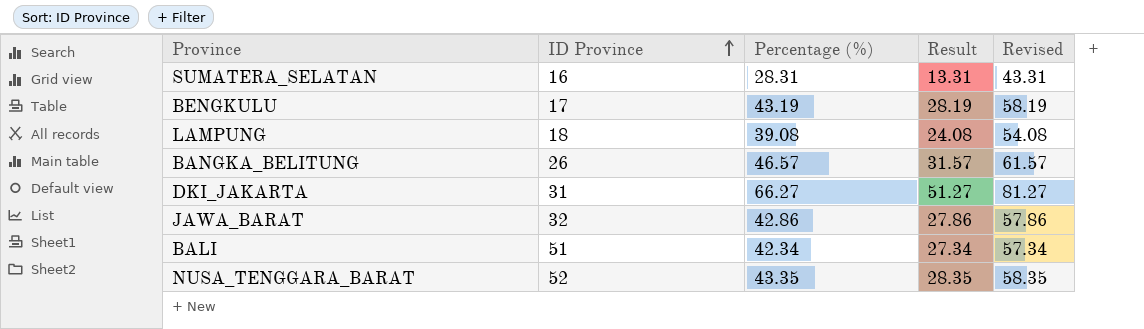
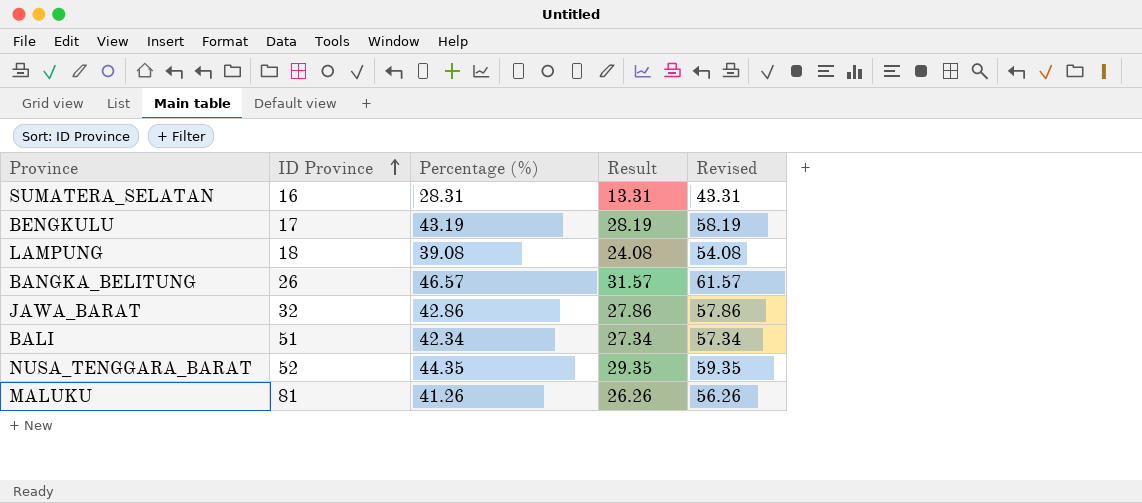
row DKI_JAKARTA: 31 | 66.27 | 51.27 | 81.27 -> none
NUSA_TENGGARA_BARAT | Percentage (%): 43.35 -> 44.35
NUSA_TENGGARA_BARAT | Result: 28.35 -> 29.35
NUSA_TENGGARA_BARAT | Revised: 58.35 -> 59.35
row MALUKU: none -> 81 | 41.26 | 26.26 | 56.26

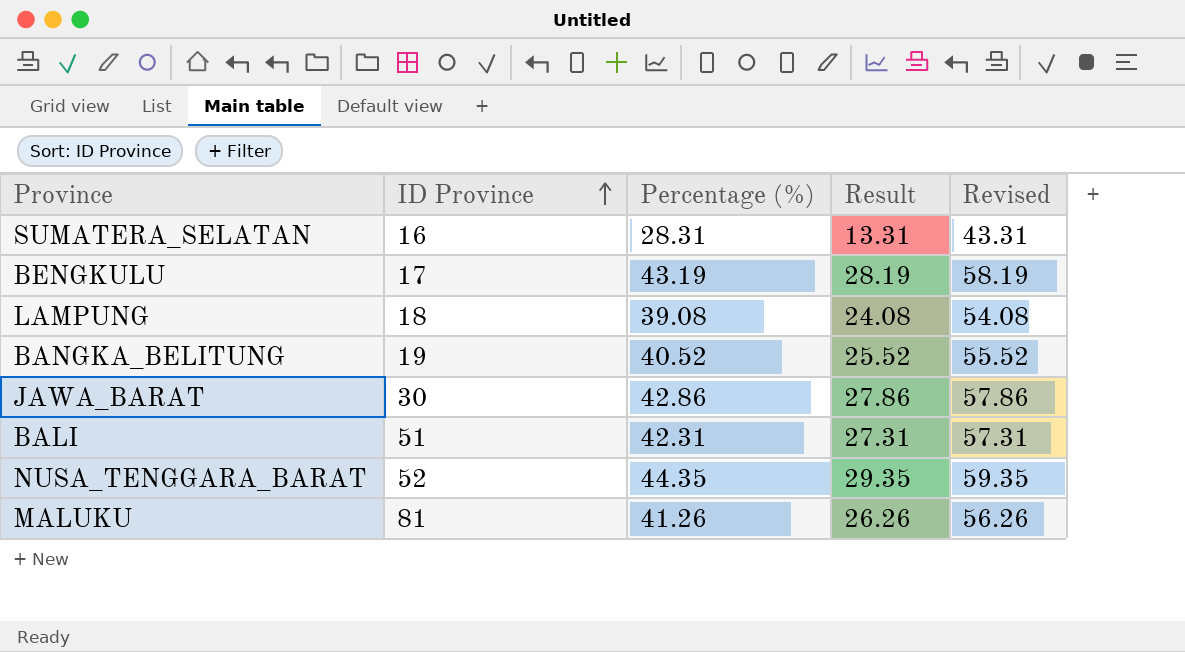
BANGKA_BELITUNG | ID Province: 26 -> 19
BANGKA_BELITUNG | Percentage (%): 46.57 -> 40.52
BANGKA_BELITUNG | Result: 31.57 -> 25.52
BANGKA_BELITUNG | Revised: 61.57 -> 55.52
JAWA_BARAT | ID Province: 32 -> 30
BALI | Percentage (%): 42.34 -> 42.31
BALI | Result: 27.34 -> 27.31
BALI | Revised: 57.34 -> 57.31

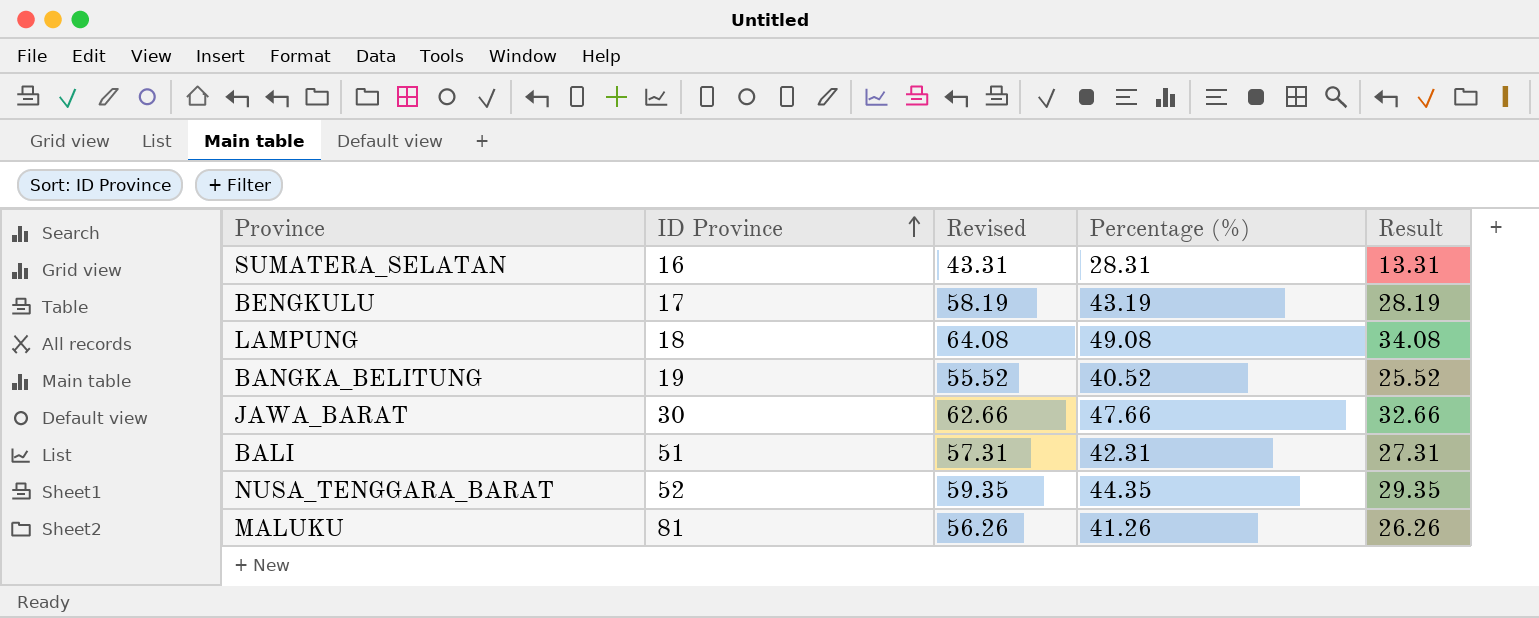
column Revised | position: 5 -> 3
LAMPUNG | Revised: 54.08 -> 64.08
LAMPUNG | Percentage (%): 39.08 -> 49.08
LAMPUNG | Result: 24.08 -> 34.08
JAWA_BARAT | Revised: 57.86 -> 62.66
JAWA_BARAT | Percentage (%): 42.86 -> 47.66
JAWA_BARAT | Result: 27.86 -> 32.66

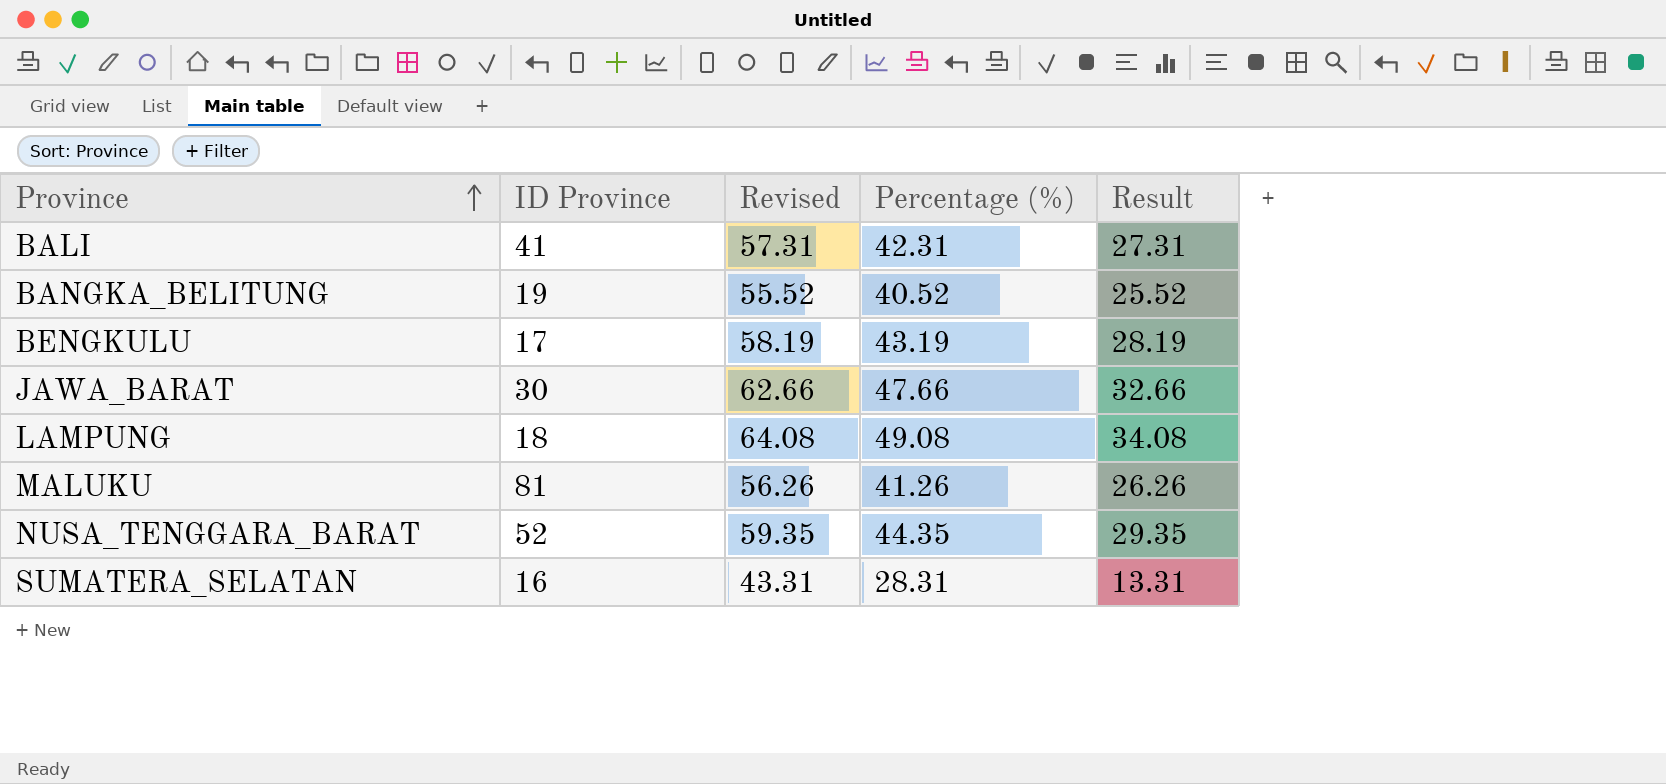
row order: ID Province ascending -> Province ascending
BALI | ID Province: 51 -> 41

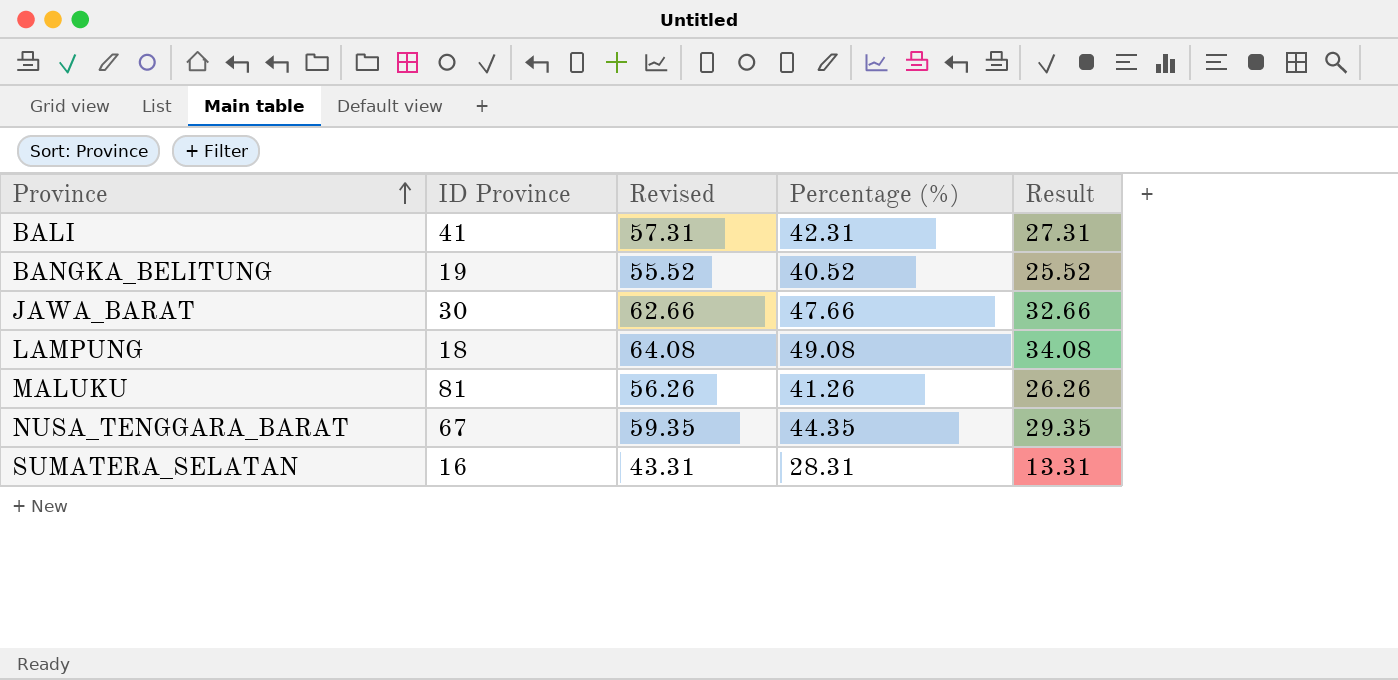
row BENGKULU: 17 | 58.19 | 43.19 | 28.19 -> none
NUSA_TENGGARA_BARAT | ID Province: 52 -> 67

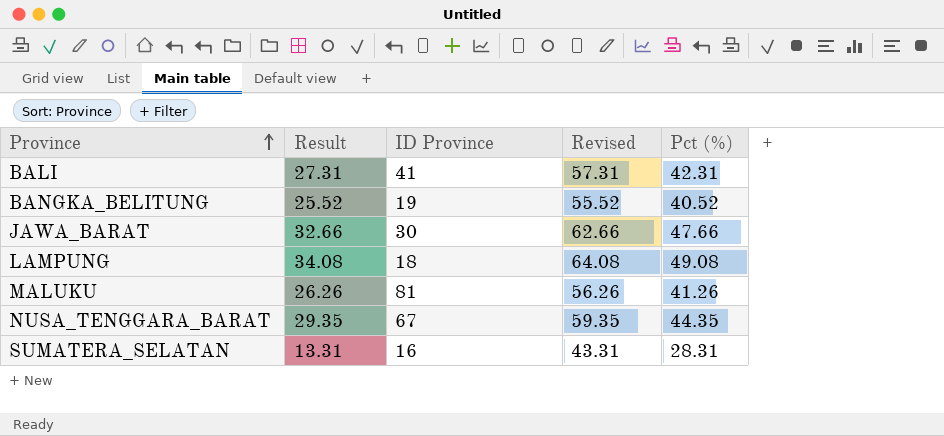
column Result | position: 5 -> 2
column name: Percentage (%) -> Pct (%)

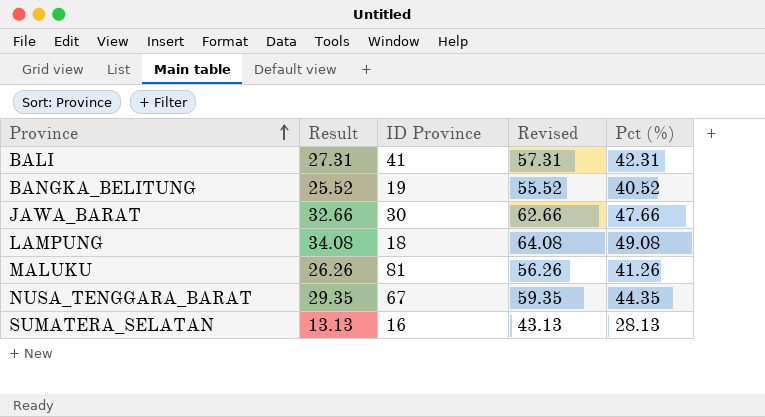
SUMATERA_SELATAN | Result: 13.31 -> 13.13
SUMATERA_SELATAN | Revised: 43.31 -> 43.13
SUMATERA_SELATAN | Pct (%): 28.31 -> 28.13

